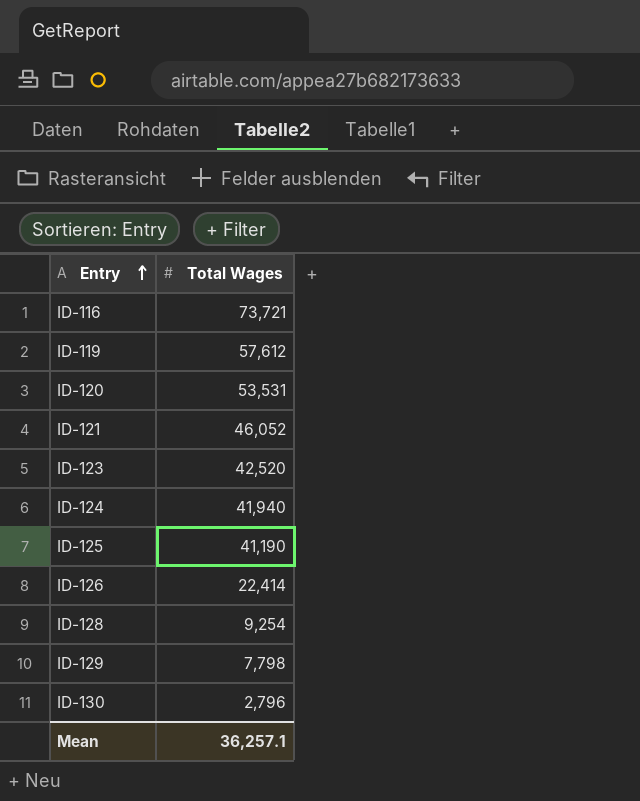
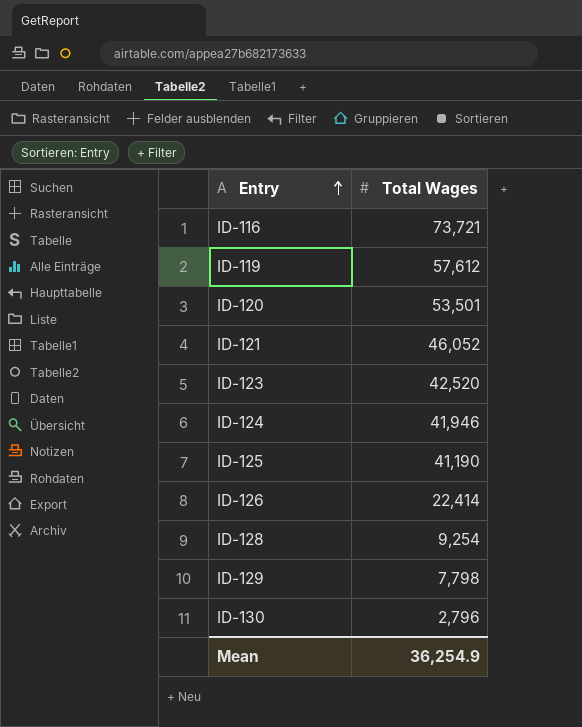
ID-120 | Total Wages: 53,531 -> 53,501
ID-124 | Total Wages: 41,940 -> 41,946
Mean | Total Wages: 36,257.1 -> 36,254.9

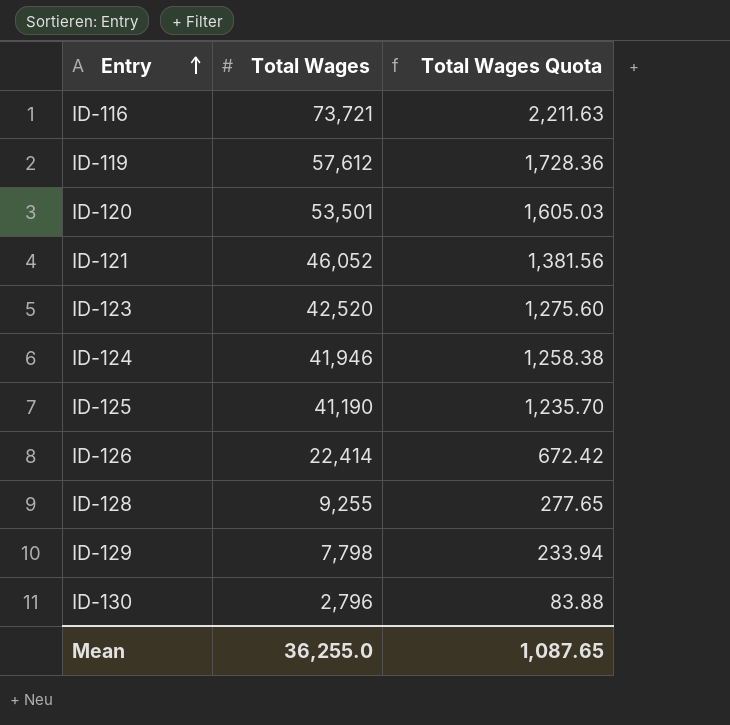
column Total Wages Quota | formula: none -> [Total Wages] * 0.03
ID-128 | Total Wages: 9,254 -> 9,255
Mean | Total Wages: 36,254.9 -> 36,255.0

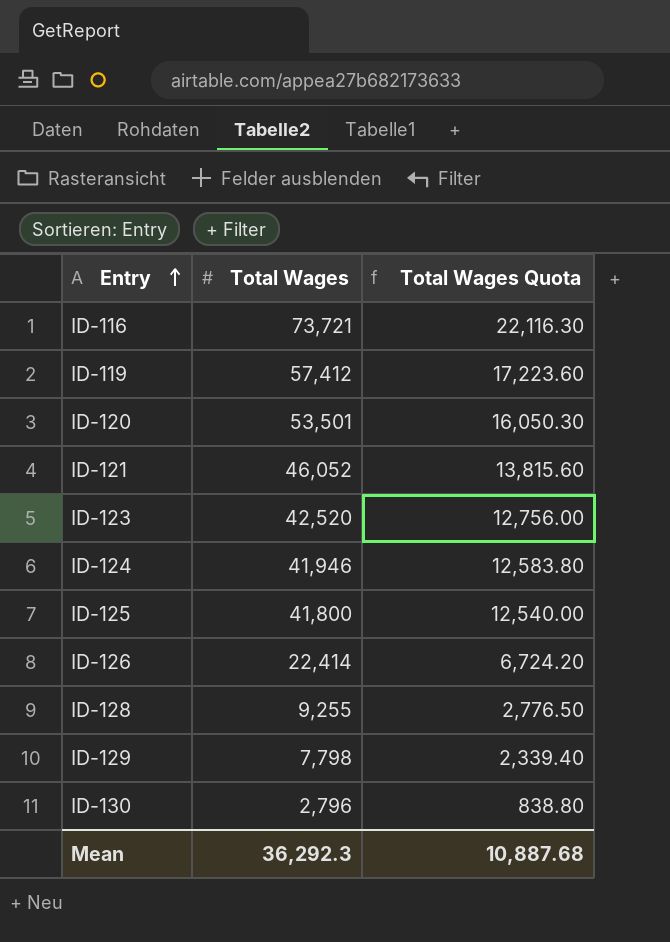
column Total Wages Quota | formula: [Total Wages] * 0.03 -> [Total Wages] * 0.3
ID-119 | Total Wages: 57,612 -> 57,412
ID-125 | Total Wages: 41,190 -> 41,800
Mean | Total Wages: 36,255.0 -> 36,292.3
Mean | Total Wages Quota: 1,087.65 -> 10,887.68

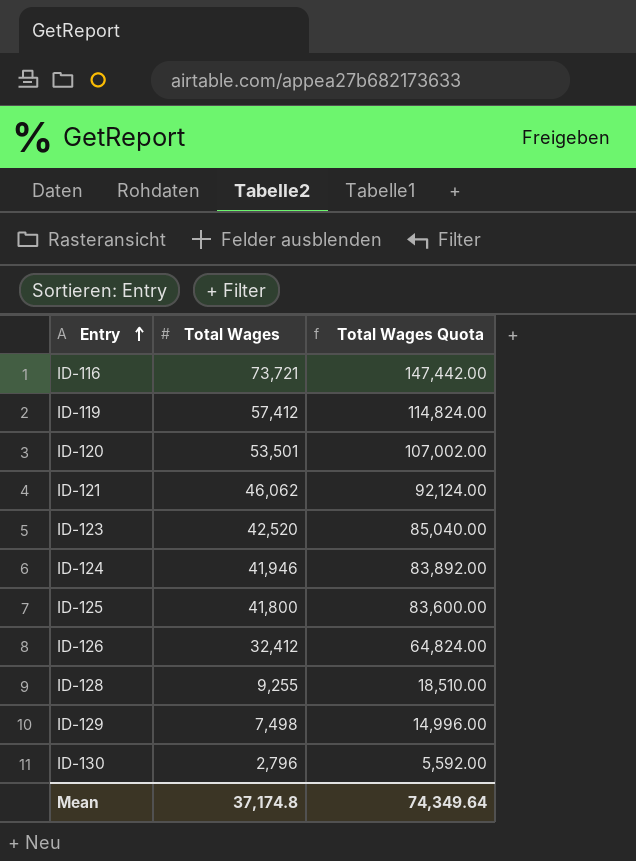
column Total Wages Quota | formula: [Total Wages] * 0.3 -> [Total Wages] * 2
ID-121 | Total Wages: 46,052 -> 46,062
ID-126 | Total Wages: 22,414 -> 32,412
ID-129 | Total Wages: 7,798 -> 7,498
Mean | Total Wages: 36,292.3 -> 37,174.8
Mean | Total Wages Quota: 10,887.68 -> 74,349.64

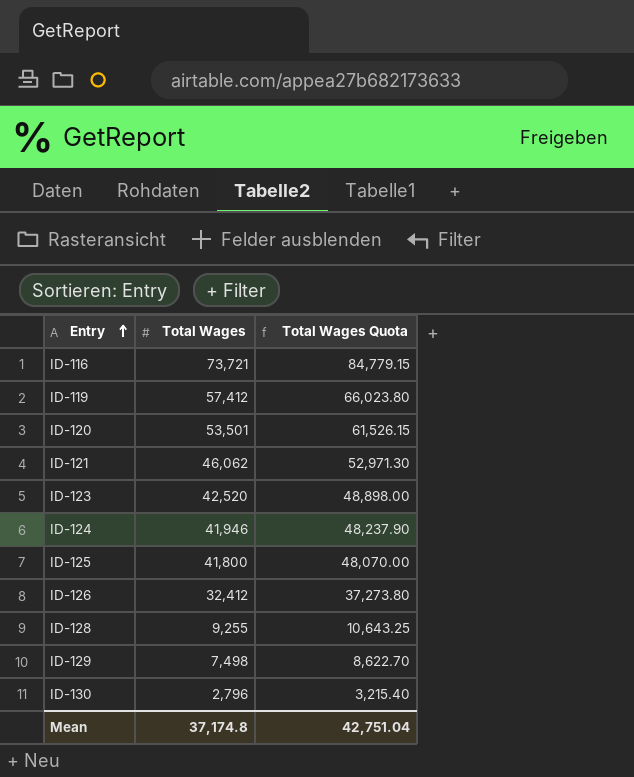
column Total Wages Quota | formula: [Total Wages] * 2 -> [Total Wages] * 1.15
Mean | Total Wages Quota: 74,349.64 -> 42,751.04

